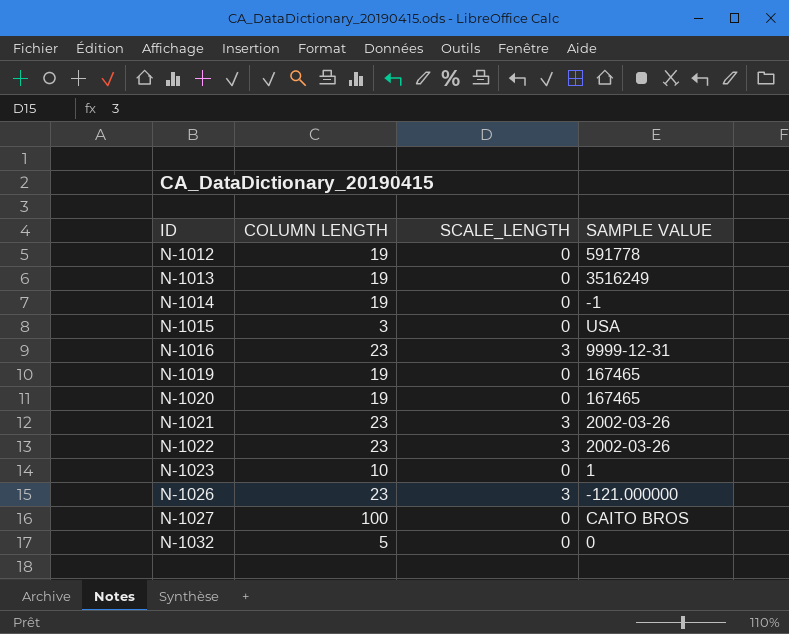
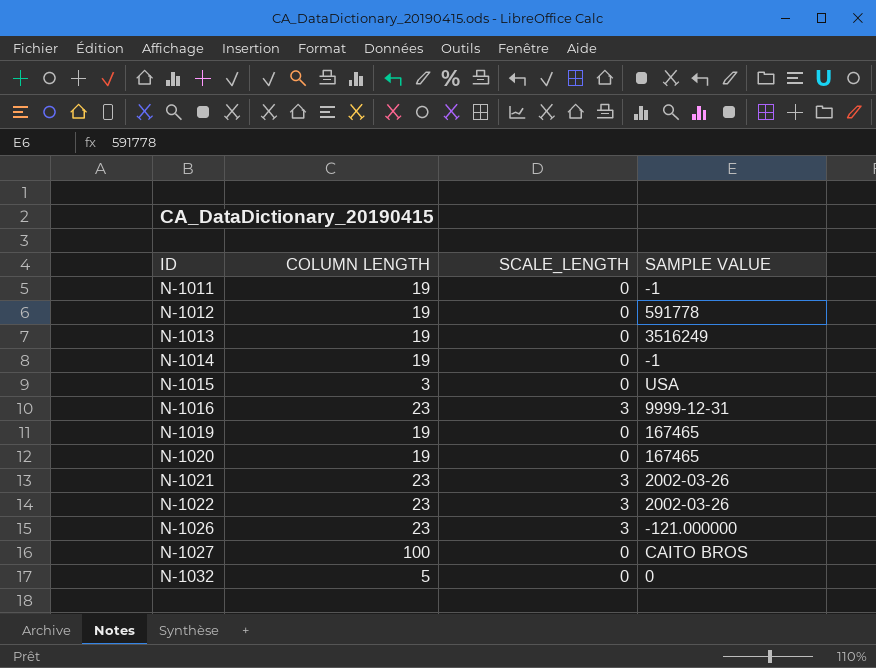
row N-1023: 10 | 0 | 1 -> none
row N-1011: none -> 19 | 0 | -1

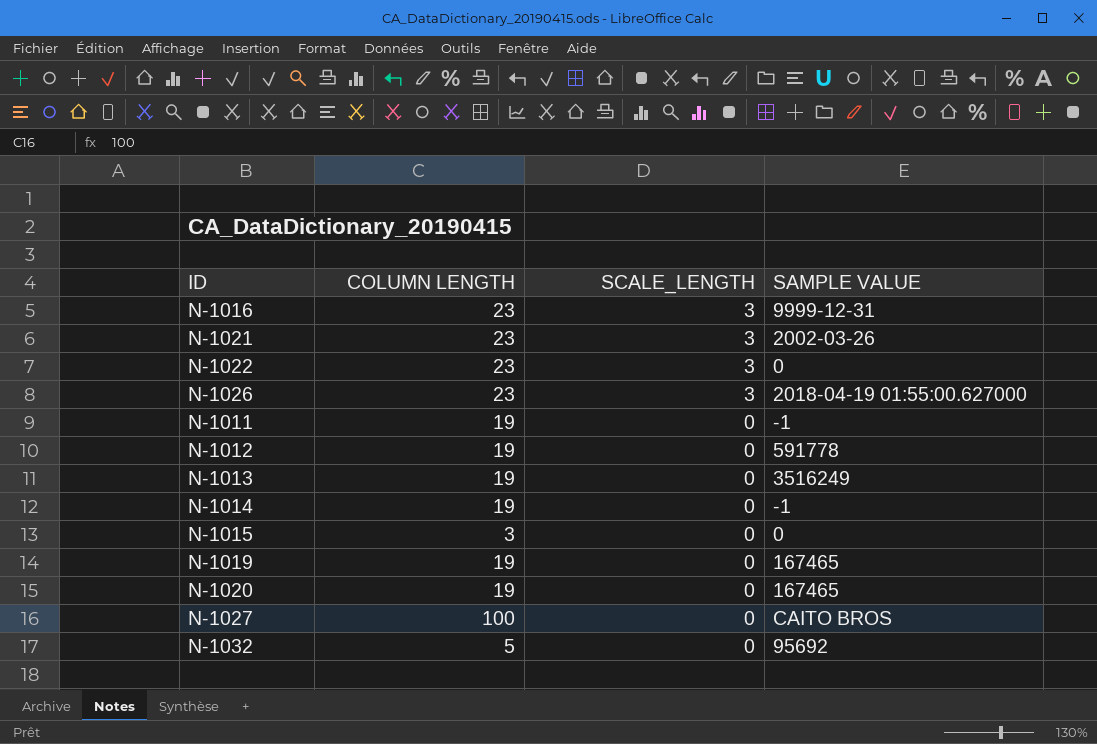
row order: ID ascending -> SCALE_LENGTH descending
N-1022 | SAMPLE VALUE: 2002-03-26 -> 0
N-1026 | SAMPLE VALUE: -121.000000 -> 2018-04-19 01:55:00.627000
N-1015 | SAMPLE VALUE: USA -> 0
N-1032 | SAMPLE VALUE: 0 -> 95692

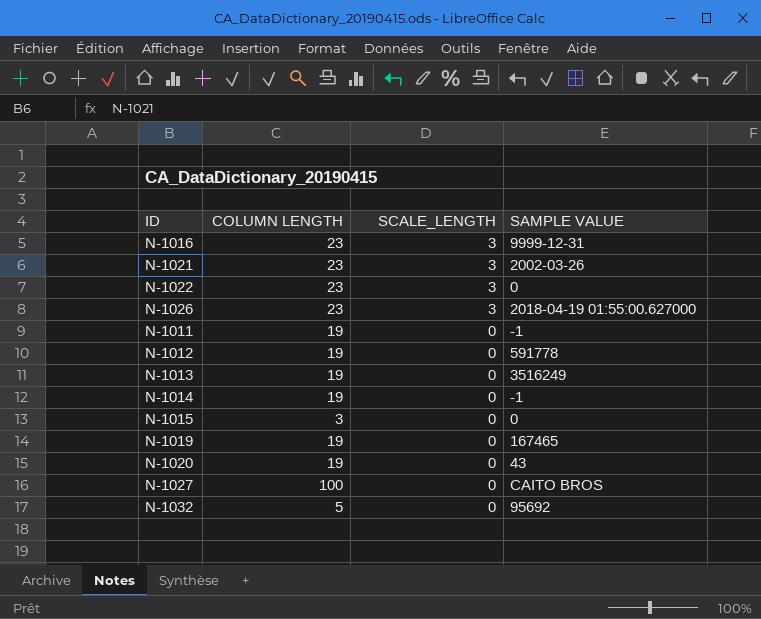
N-1020 | SAMPLE VALUE: 167465 -> 43

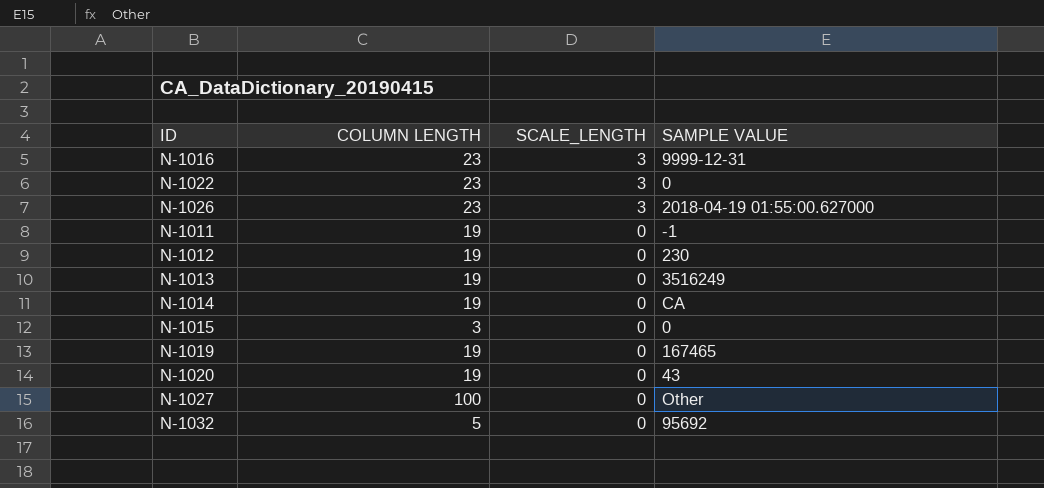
row N-1021: 23 | 3 | 2002-03-26 -> none
N-1012 | SAMPLE VALUE: 591778 -> 230
N-1014 | SAMPLE VALUE: -1 -> CA
N-1027 | SAMPLE VALUE: CAITO BROS -> Other

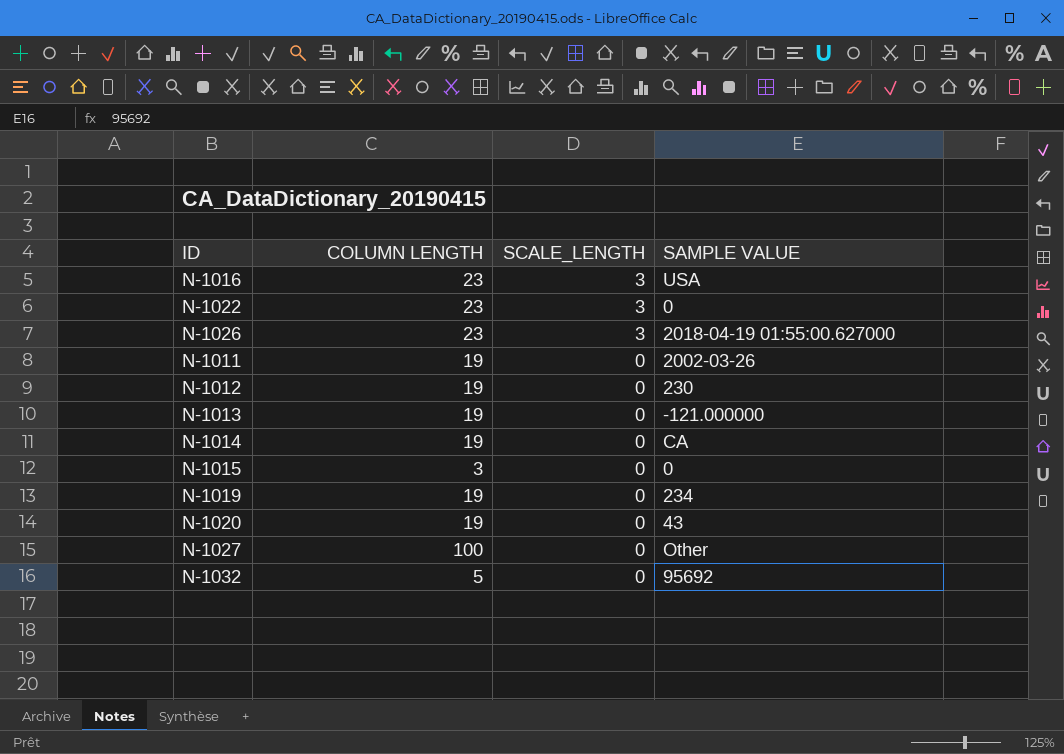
N-1016 | SAMPLE VALUE: 9999-12-31 -> USA
N-1011 | SAMPLE VALUE: -1 -> 2002-03-26
N-1013 | SAMPLE VALUE: 3516249 -> -121.000000
N-1019 | SAMPLE VALUE: 167465 -> 234

